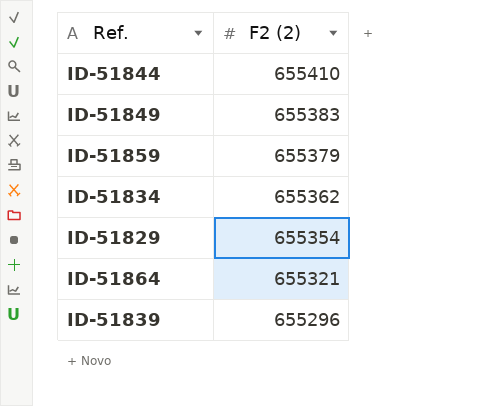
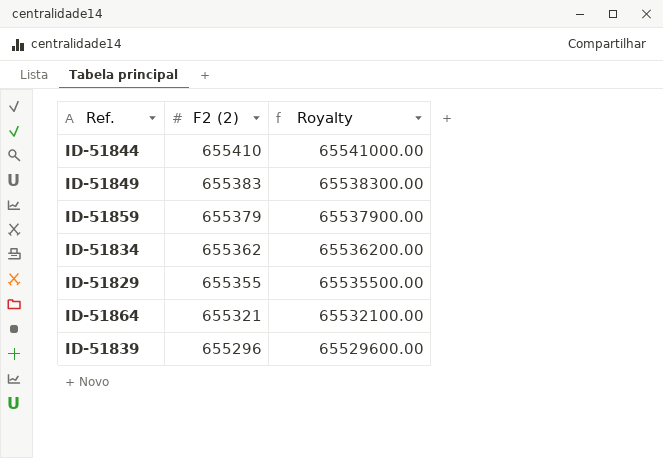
column Royalty | formula: none -> [F2 (2)] * 100
ID-51829 | F2 (2): 655354 -> 655355

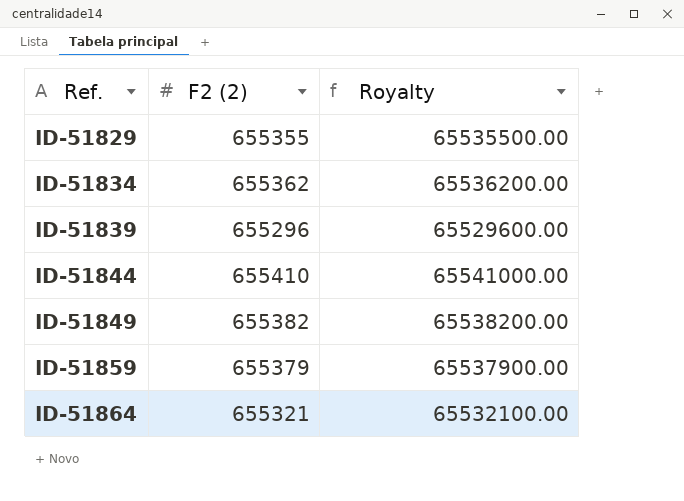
row order: F2 (2) descending -> Ref. ascending
ID-51849 | F2 (2): 655383 -> 655382
ID-51849 | Royalty: 65538300.00 -> 65538200.00

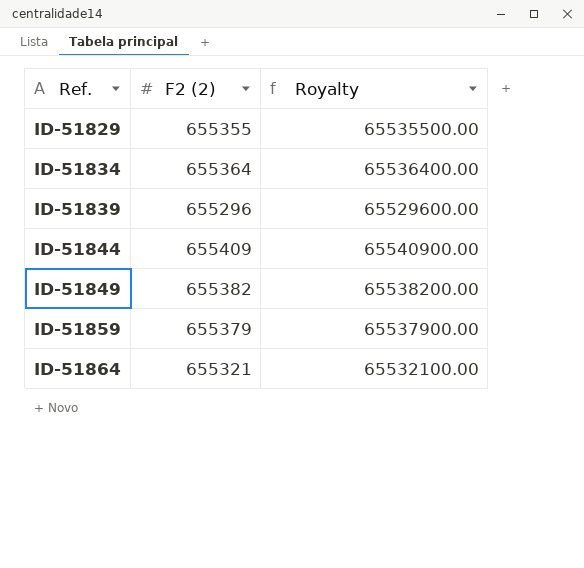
ID-51834 | F2 (2): 655362 -> 655364
ID-51834 | Royalty: 65536200.00 -> 65536400.00
ID-51844 | F2 (2): 655410 -> 655409
ID-51844 | Royalty: 65541000.00 -> 65540900.00

